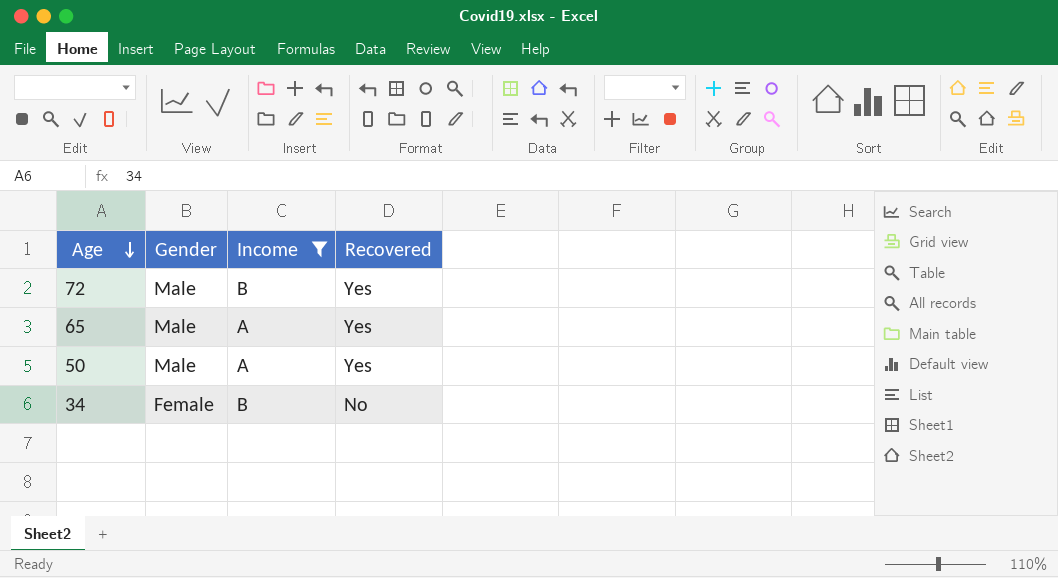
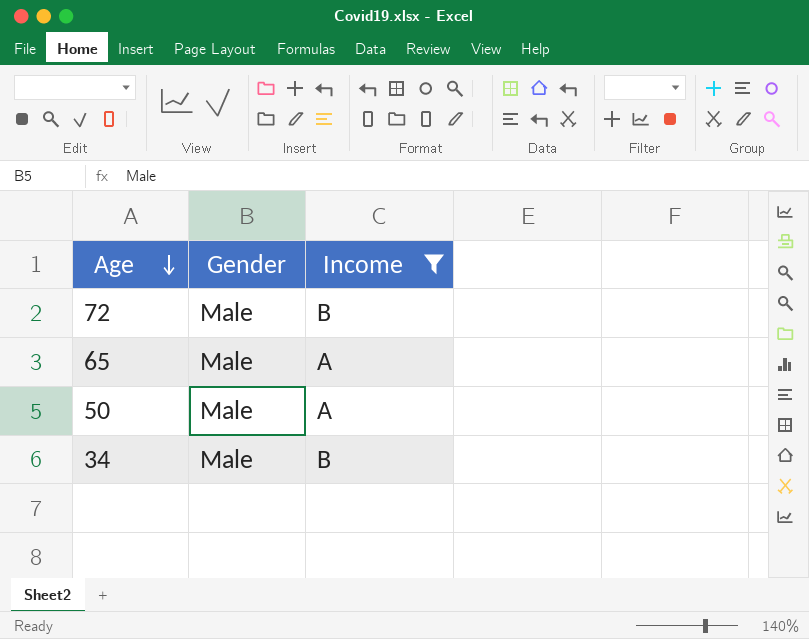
column Recovered | position: 4 -> none
34 | Gender: Female -> Male

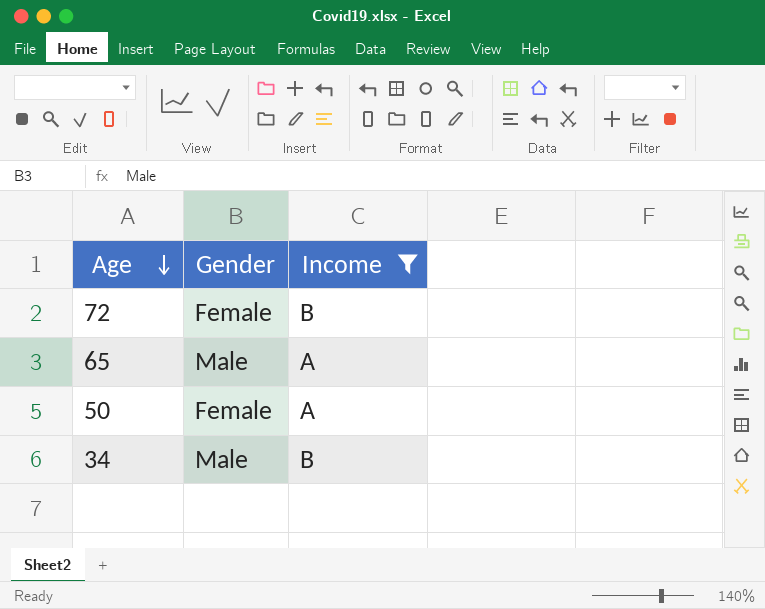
72 | Gender: Male -> Female
50 | Gender: Male -> Female

